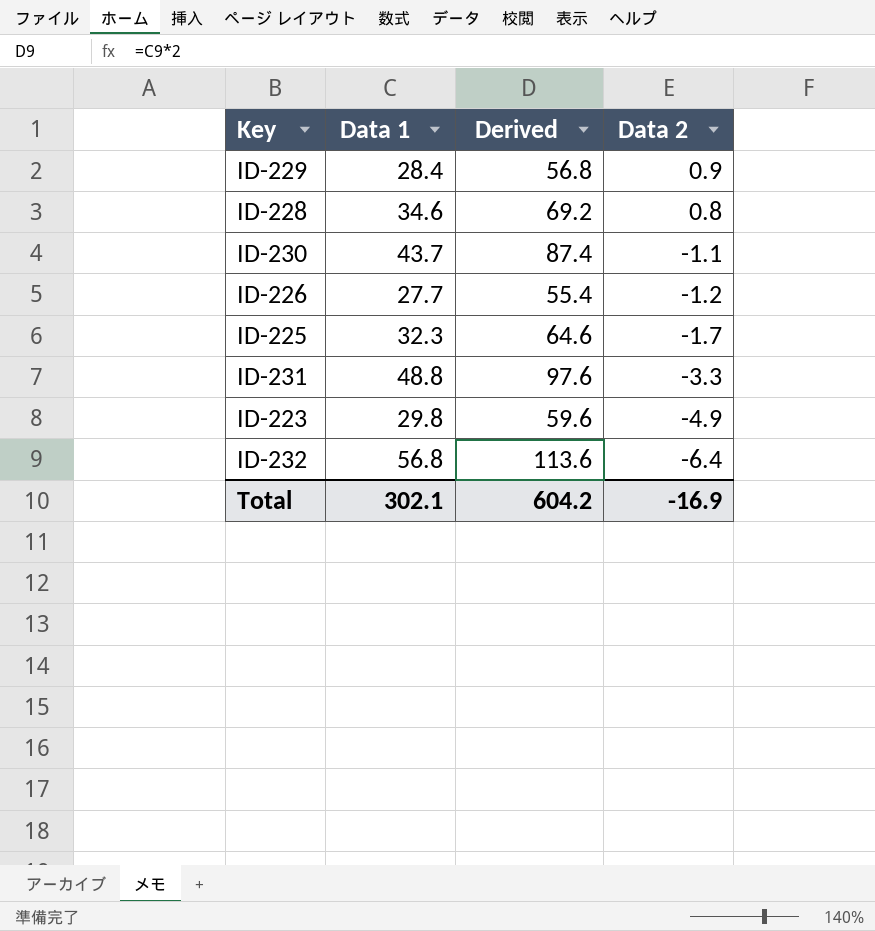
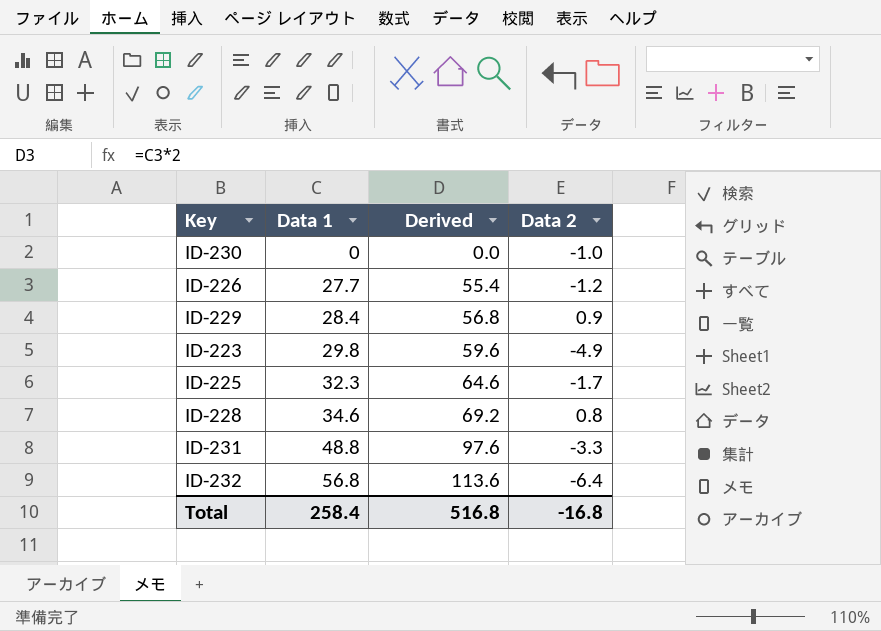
row order: Data 2 descending -> Data 1 ascending
ID-230 | Data 1: 43.7 -> 0
ID-230 | Derived: 87.4 -> 0.0
ID-230 | Data 2: -1.1 -> -1.0
Total | Data 1: 302.1 -> 258.4
Total | Derived: 604.2 -> 516.8
Total | Data 2: -16.9 -> -16.8

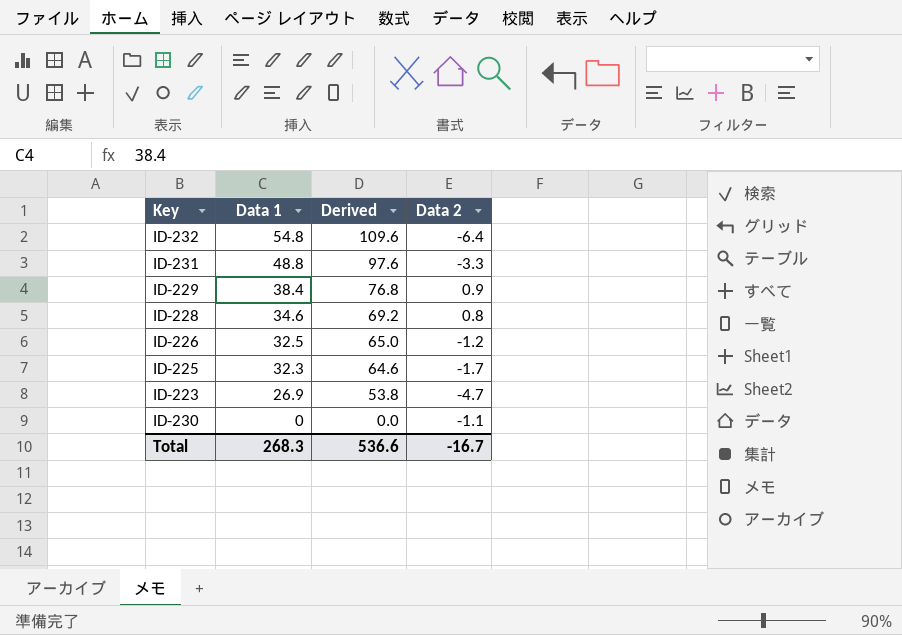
row order: Data 1 ascending -> Data 1 descending
ID-232 | Data 1: 56.8 -> 54.8
ID-232 | Derived: 113.6 -> 109.6
ID-229 | Data 1: 28.4 -> 38.4
ID-229 | Derived: 56.8 -> 76.8
ID-226 | Data 1: 27.7 -> 32.5
ID-226 | Derived: 55.4 -> 65.0
ID-223 | Data 1: 29.8 -> 26.9
ID-223 | Derived: 59.6 -> 53.8
ID-223 | Data 2: -4.9 -> -4.7
ID-230 | Data 2: -1.0 -> -1.1
Total | Data 1: 258.4 -> 268.3
Total | Derived: 516.8 -> 536.6
Total | Data 2: -16.8 -> -16.7

